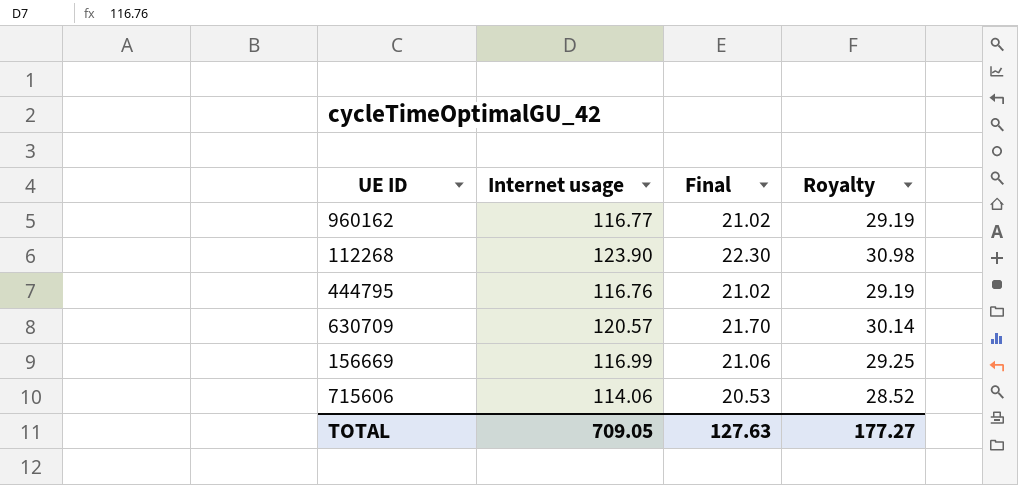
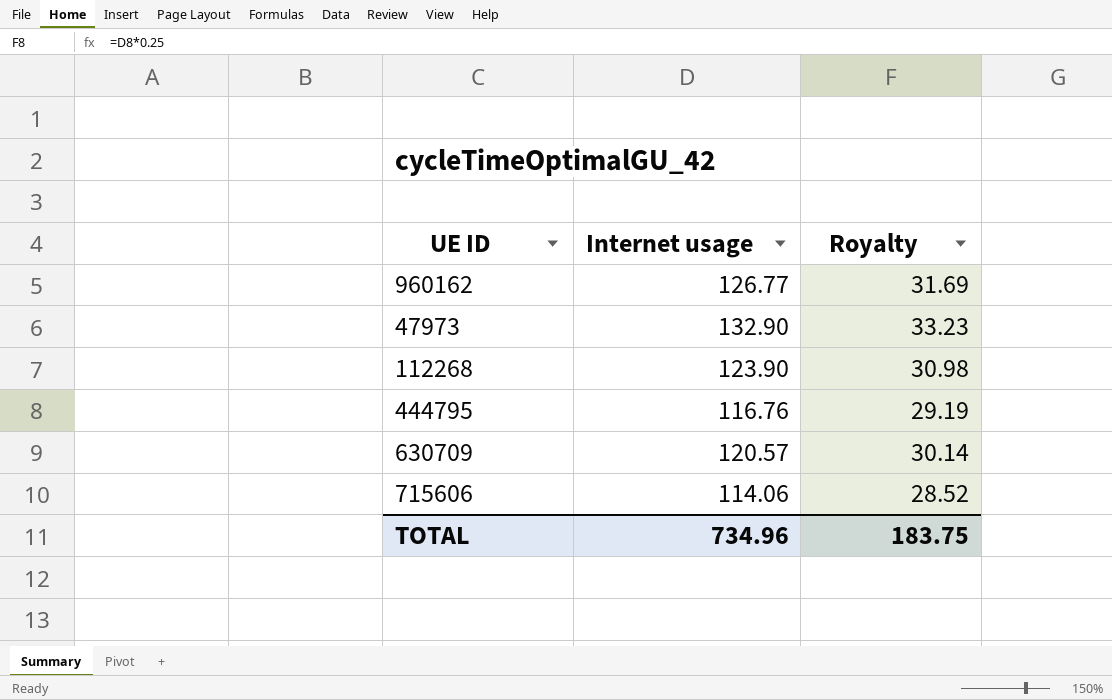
column Final | formula: [Internet usage] * 0.18 -> none
row 156669: 116.99 | 21.06 | 29.25 -> none
960162 | Internet usage: 116.77 -> 126.77
960162 | Royalty: 29.19 -> 31.69
row 47973: none -> 132.90 | 33.23
TOTAL | Internet usage: 709.05 -> 734.96
TOTAL | Royalty: 177.27 -> 183.75

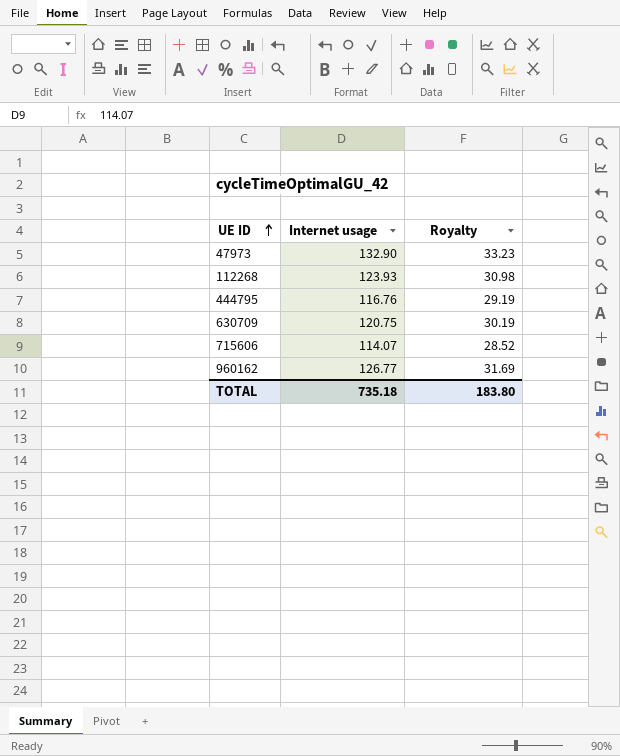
row order: none -> UE ID ascending
112268 | Internet usage: 123.90 -> 123.93
630709 | Internet usage: 120.57 -> 120.75
630709 | Royalty: 30.14 -> 30.19
715606 | Internet usage: 114.06 -> 114.07
TOTAL | Internet usage: 734.96 -> 735.18
TOTAL | Royalty: 183.75 -> 183.80

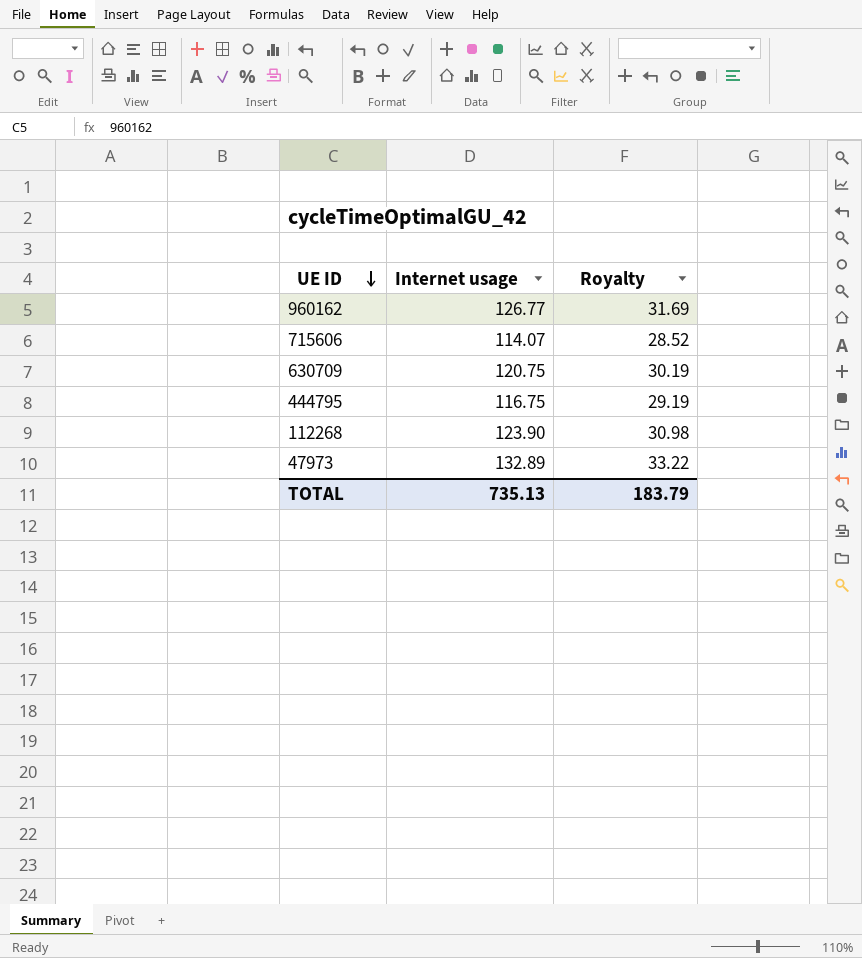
row order: UE ID ascending -> UE ID descending
444795 | Internet usage: 116.76 -> 116.75
112268 | Internet usage: 123.93 -> 123.90
47973 | Internet usage: 132.90 -> 132.89
47973 | Royalty: 33.23 -> 33.22
TOTAL | Internet usage: 735.18 -> 735.13
TOTAL | Royalty: 183.80 -> 183.79

